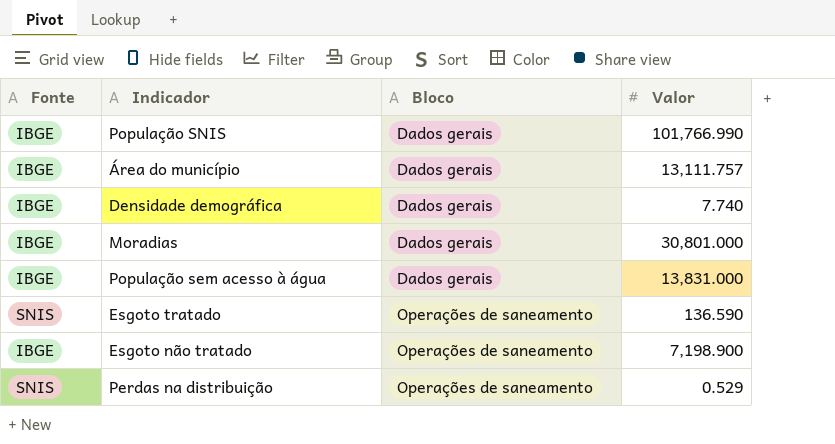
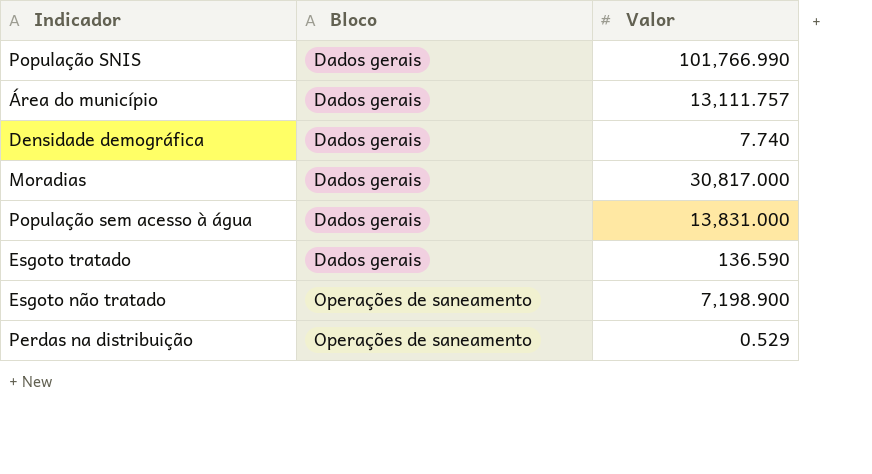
column Fonte | position: 1 -> none
Moradias | Valor: 30,801.000 -> 30,817.000
Esgoto tratado | Bloco: Operações de saneamento -> Dados gerais

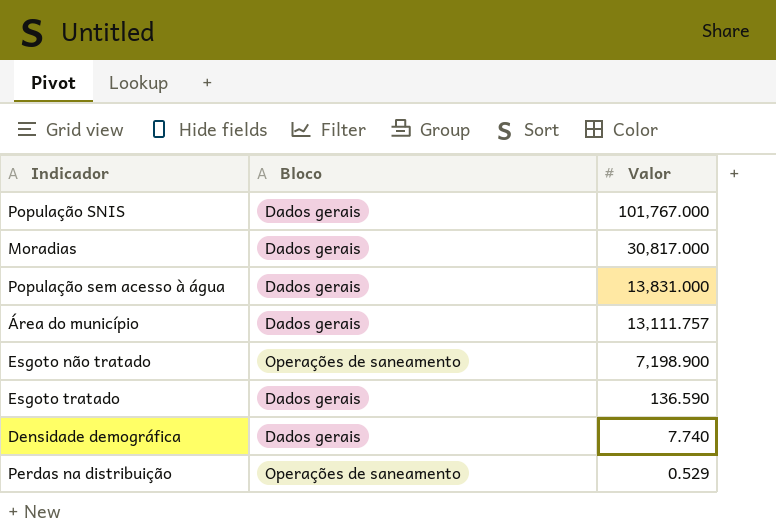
row order: Bloco ascending -> Valor descending
População SNIS | Valor: 101,766.990 -> 101,767.000

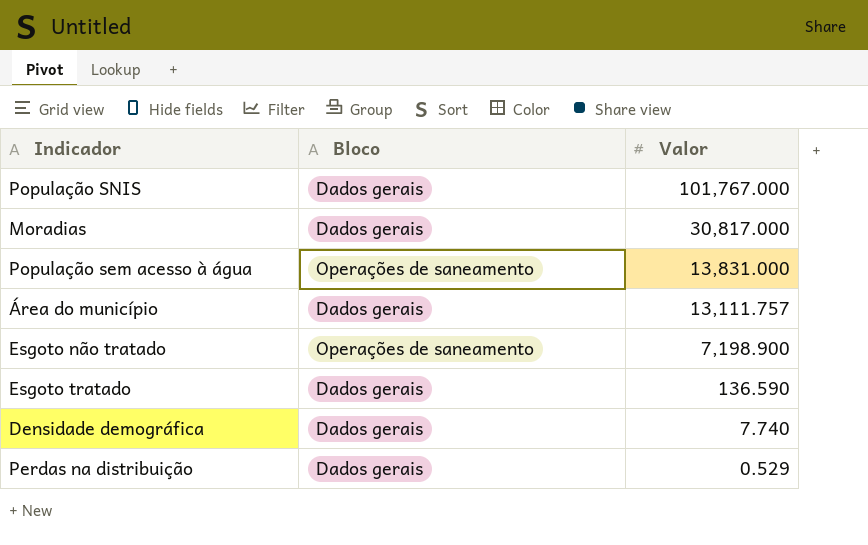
População sem acesso à água | Bloco: Dados gerais -> Operações de saneamento
Perdas na distribuição | Bloco: Operações de saneamento -> Dados gerais

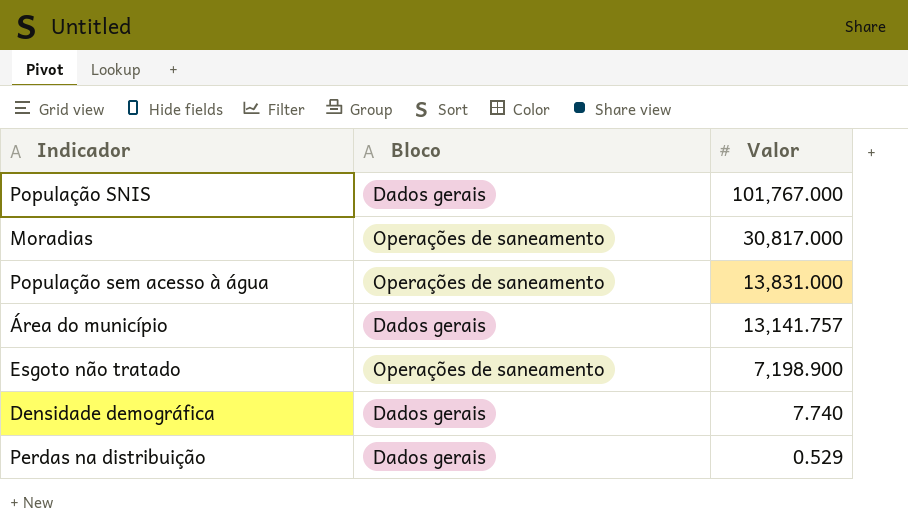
row Esgoto tratado: Dados gerais | 136.590 -> none
Moradias | Bloco: Dados gerais -> Operações de saneamento
Área do município | Valor: 13,111.757 -> 13,141.757

